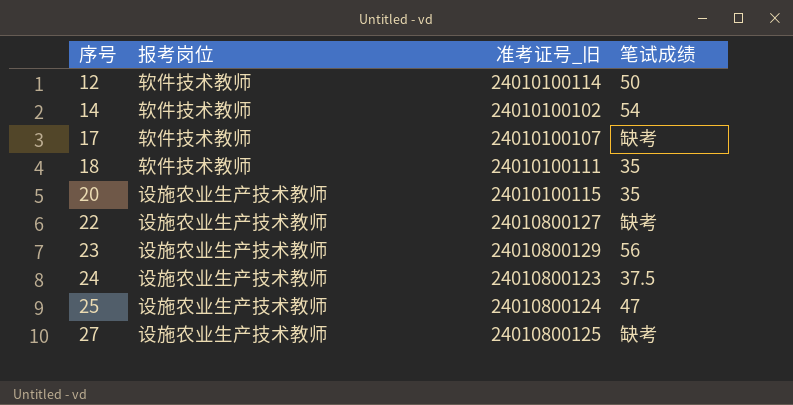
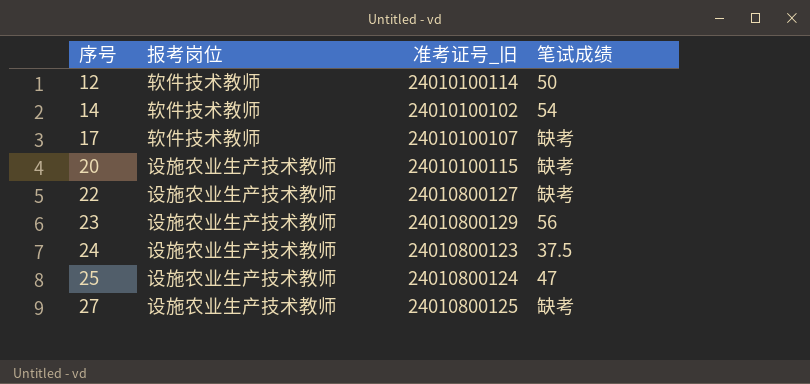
row 18: 软件技术教师 | 24010100111 | 35 -> none
20 | 笔试成绩: 35 -> 缺考

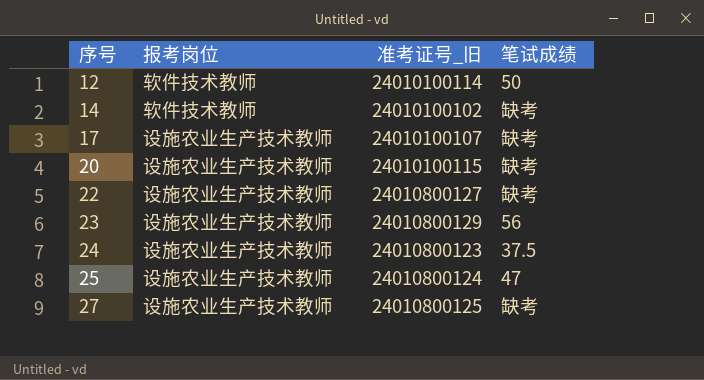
14 | 笔试成绩: 54 -> 缺考
17 | 报考岗位: 软件技术教师 -> 设施农业生产技术教师

